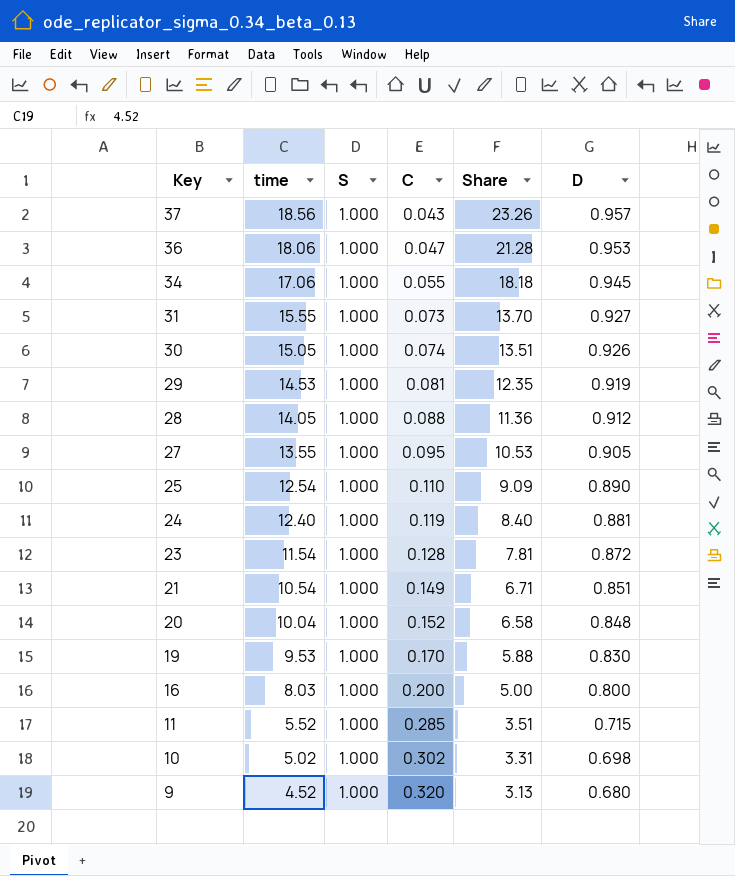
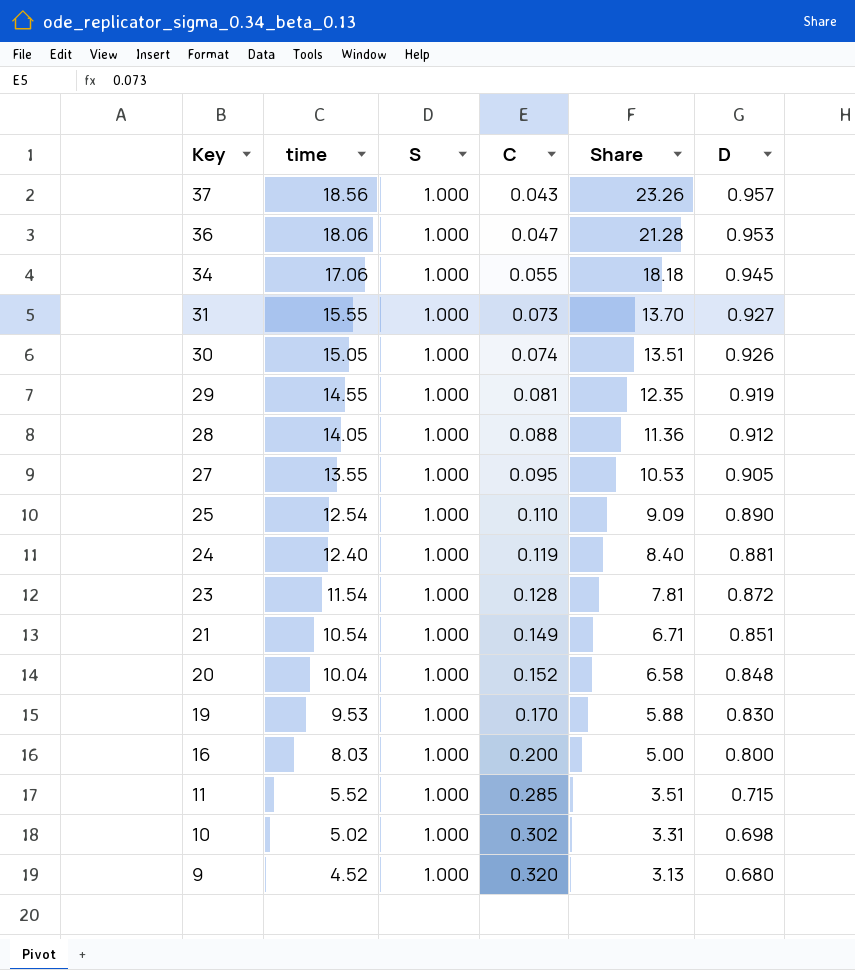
29 | time: 14.53 -> 14.55

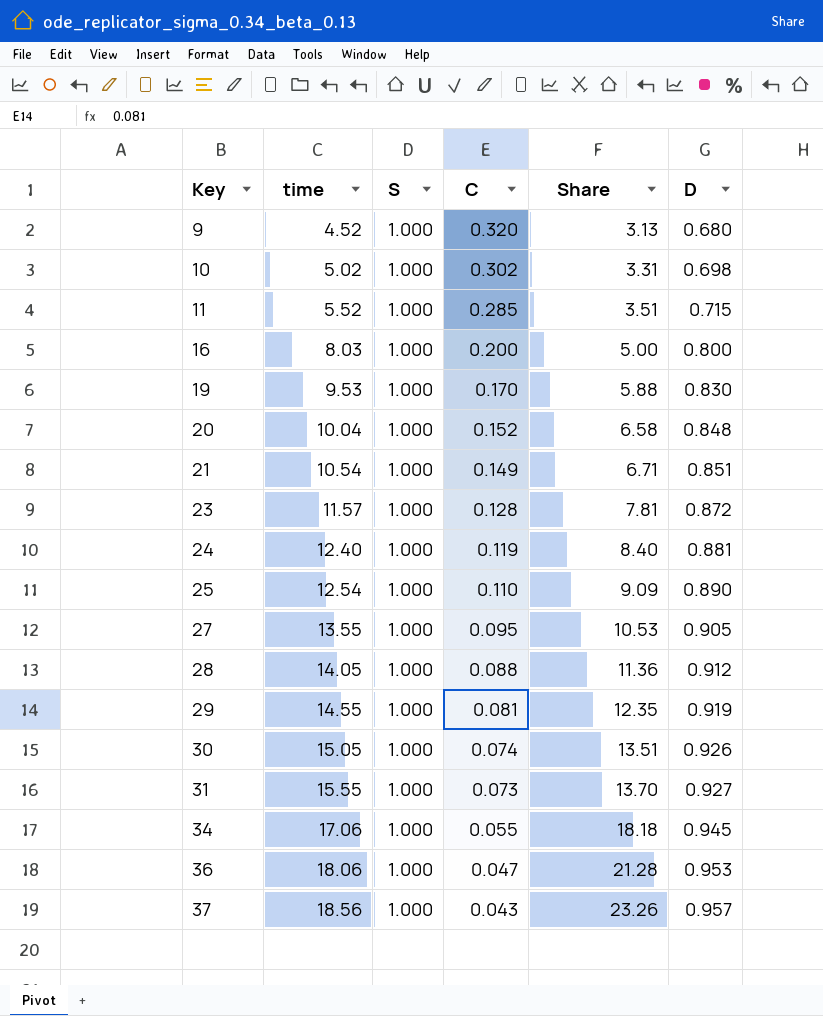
row order: Key descending -> Key ascending
23 | time: 11.54 -> 11.57

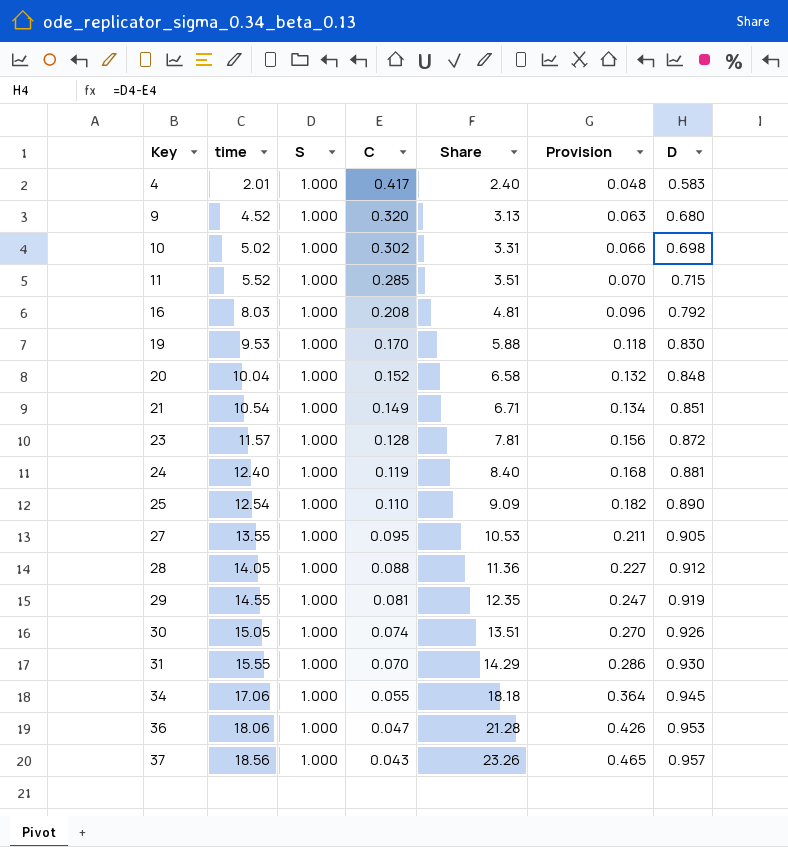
column Provision | formula: none -> [Share] * 0.02
row 4: none -> 2.01 | 1.000 | 0.417 | 2.40 | 0.048 | 0.583
16 | C: 0.200 -> 0.208
16 | Share: 5.00 -> 4.81
16 | D: 0.800 -> 0.792
31 | C: 0.073 -> 0.070
31 | Share: 13.70 -> 14.29
31 | D: 0.927 -> 0.930

